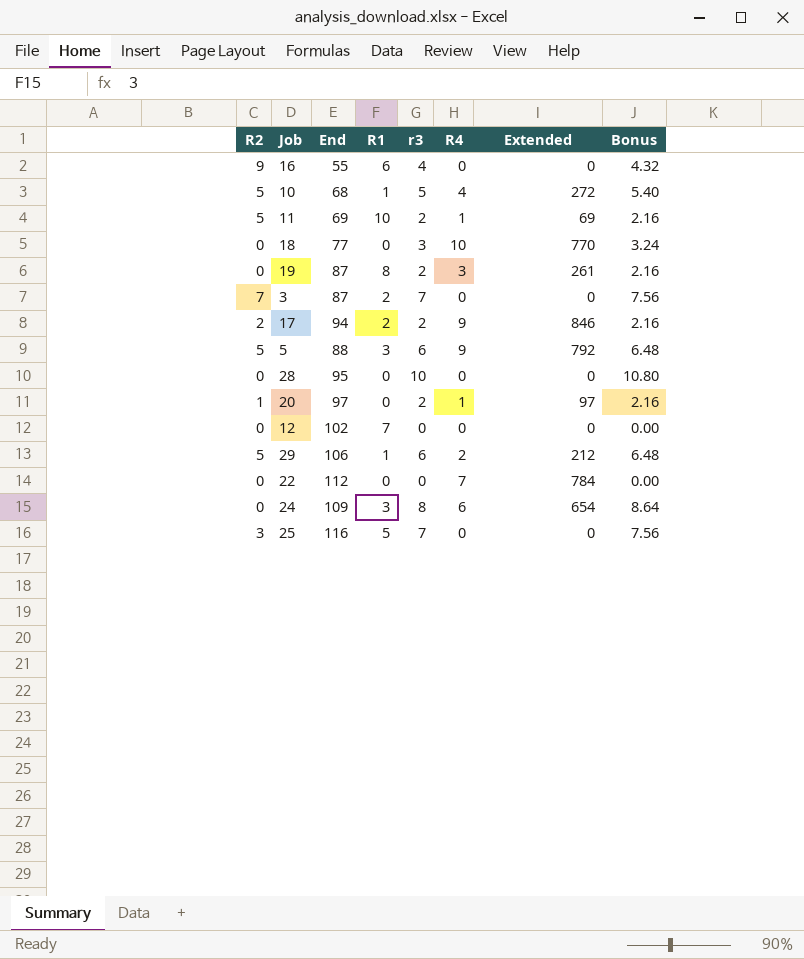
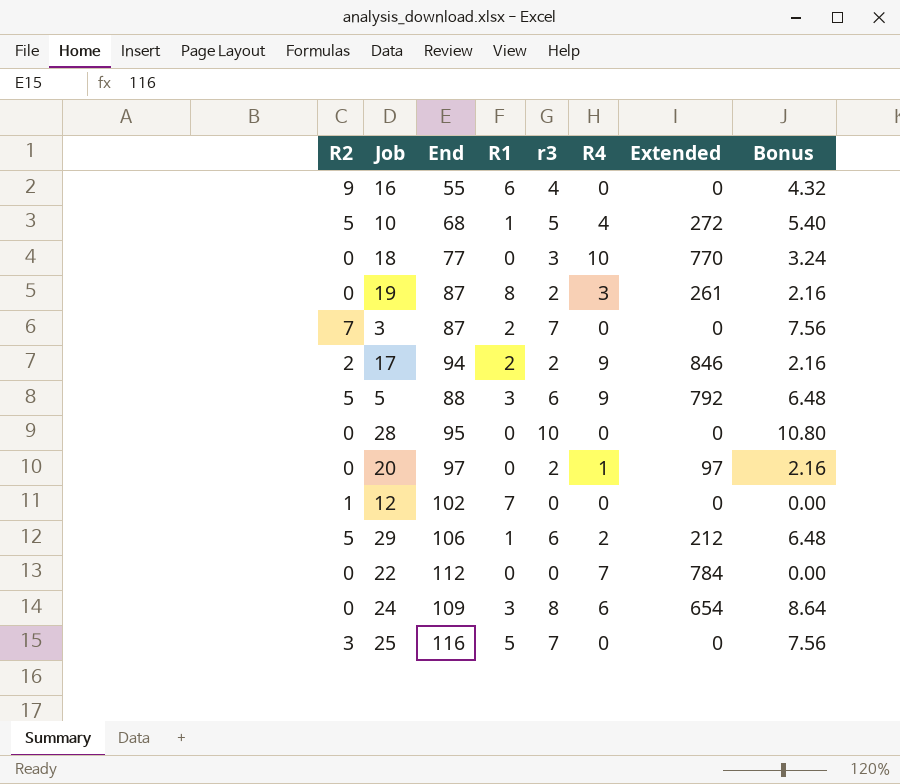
row 11: 5 | 69 | 10 | 2 | 1 | 69 | 2.16 -> none
20 | R2: 1 -> 0
12 | R2: 0 -> 1

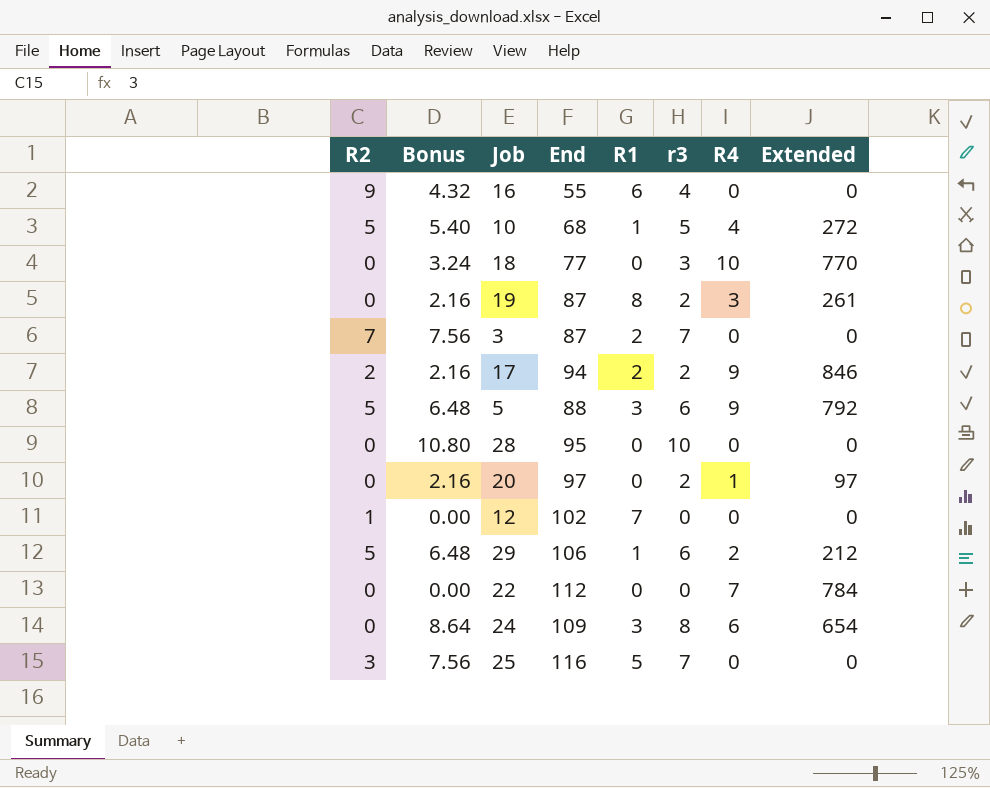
column Bonus | position: 8 -> 2

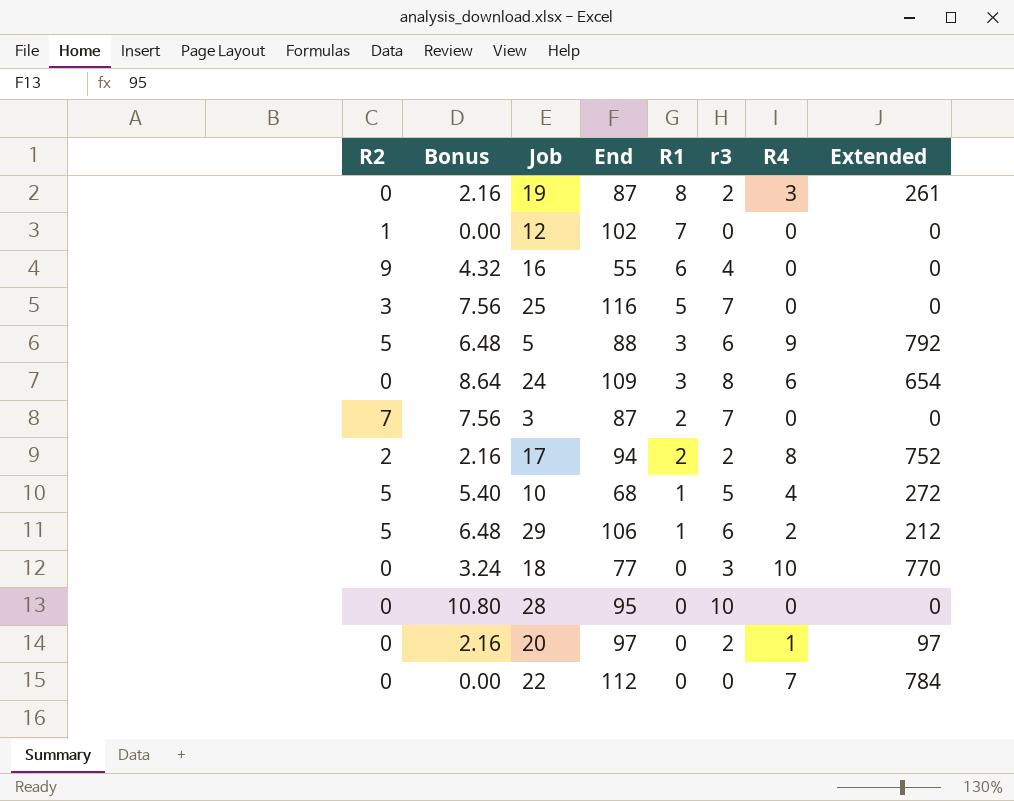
row order: none -> R1 descending
17 | R4: 9 -> 8
17 | Extended: 846 -> 752

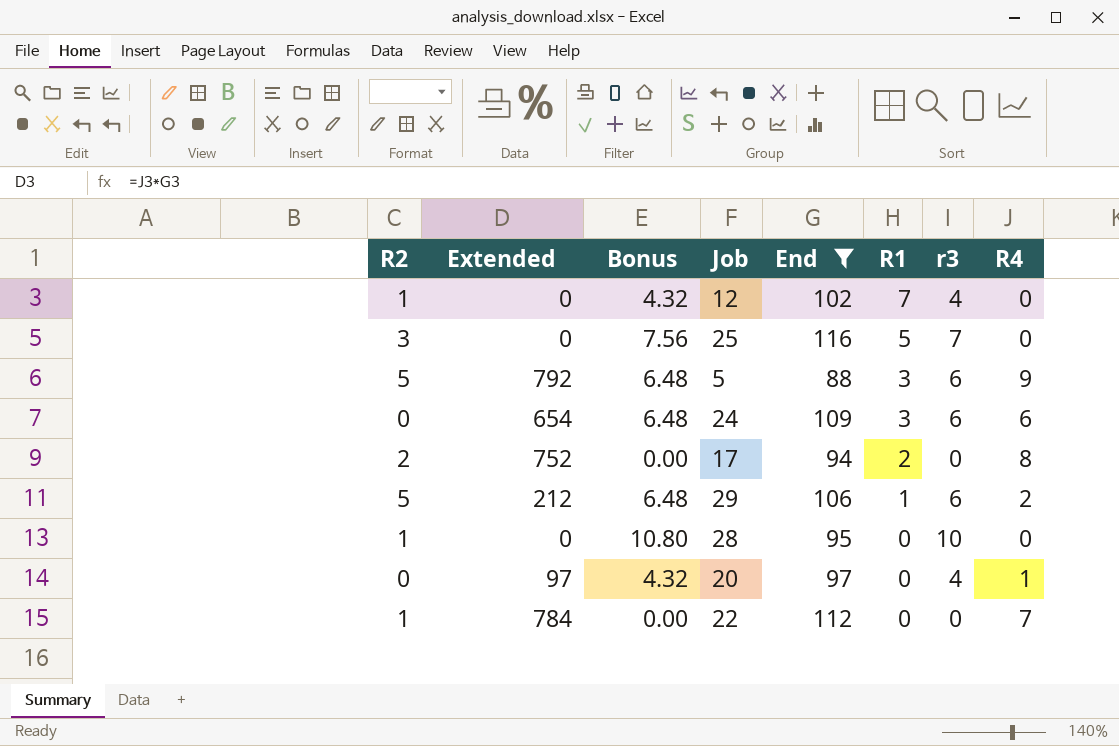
filter: none -> End >= 88
column Extended | position: 8 -> 2
12 | Bonus: 0.00 -> 4.32
12 | r3: 0 -> 4
24 | Bonus: 8.64 -> 6.48
24 | r3: 8 -> 6
17 | Bonus: 2.16 -> 0.00
17 | r3: 2 -> 0
28 | R2: 0 -> 1
20 | Bonus: 2.16 -> 4.32
20 | r3: 2 -> 4
22 | R2: 0 -> 1

